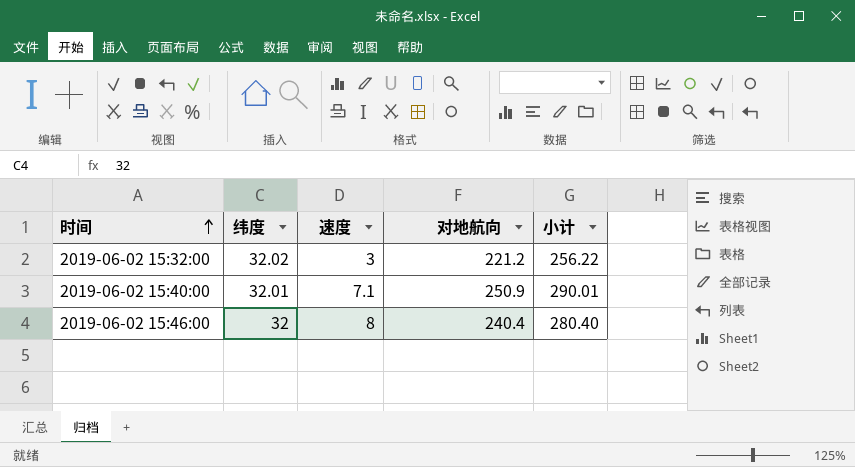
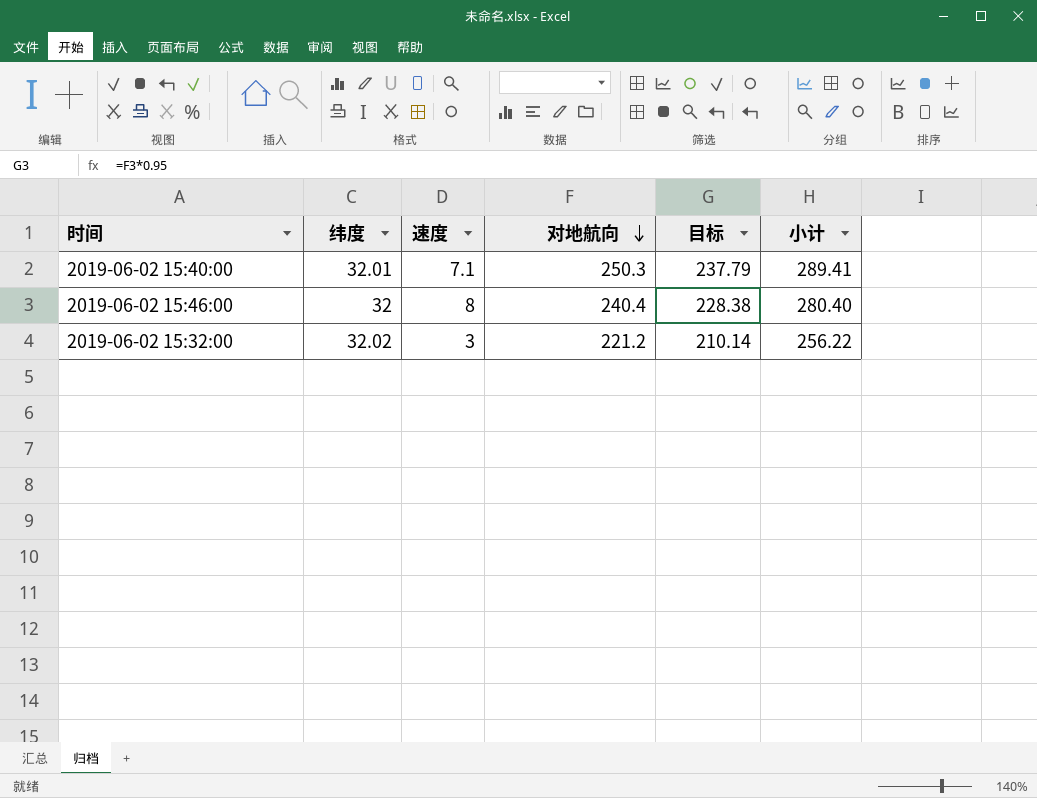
row order: 时间 ascending -> 对地航向 descending
column 目标 | formula: none -> [对地航向] * 0.95
2019-06-02 15:40:00 | 对地航向: 250.9 -> 250.3
2019-06-02 15:40:00 | 小计: 290.01 -> 289.41

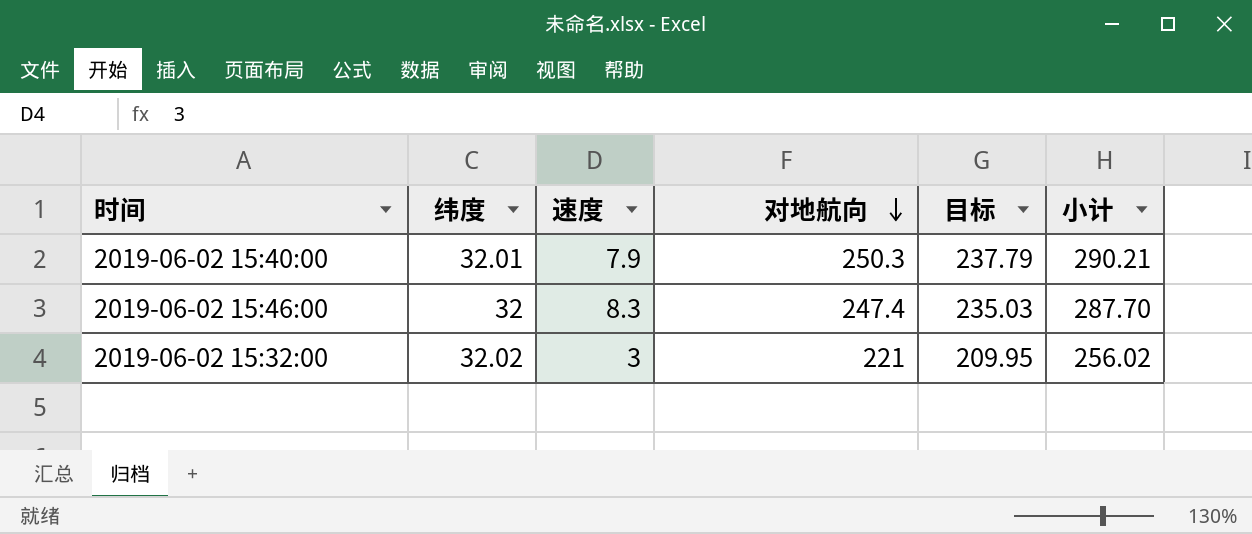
2019-06-02 15:40:00 | 速度: 7.1 -> 7.9
2019-06-02 15:40:00 | 小计: 289.41 -> 290.21
2019-06-02 15:46:00 | 速度: 8 -> 8.3
2019-06-02 15:46:00 | 对地航向: 240.4 -> 247.4
2019-06-02 15:46:00 | 目标: 228.38 -> 235.03
2019-06-02 15:46:00 | 小计: 280.40 -> 287.70
2019-06-02 15:32:00 | 对地航向: 221.2 -> 221
2019-06-02 15:32:00 | 目标: 210.14 -> 209.95
2019-06-02 15:32:00 | 小计: 256.22 -> 256.02

